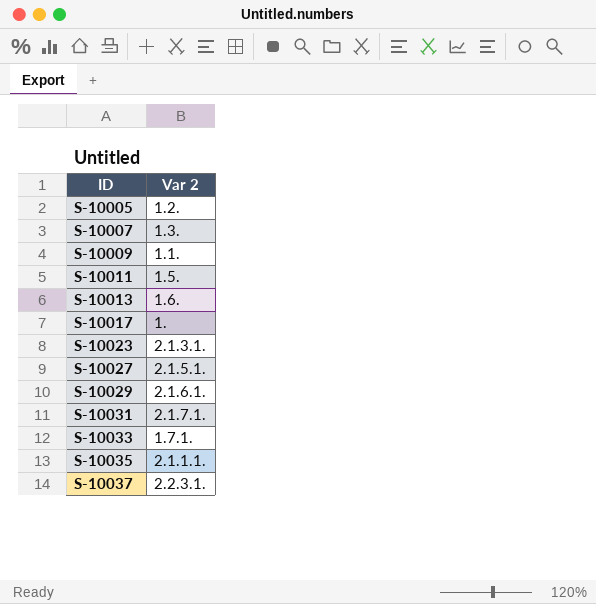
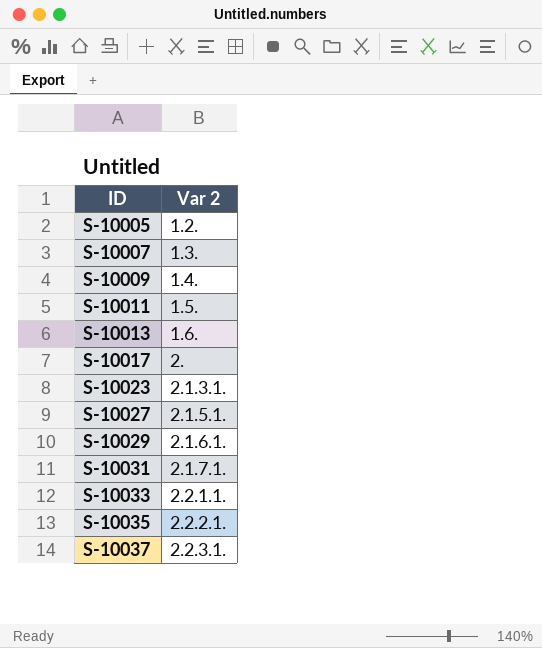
S-10009 | Var 2: 1.1. -> 1.4.
S-10017 | Var 2: 1. -> 2.
S-10033 | Var 2: 1.7.1. -> 2.2.1.1.
S-10035 | Var 2: 2.1.1.1. -> 2.2.2.1.

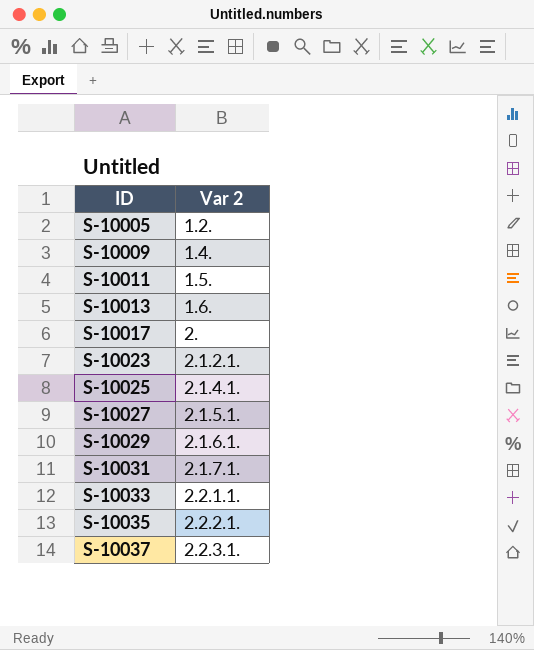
row S-10007: 1.3. -> none
S-10023 | Var 2: 2.1.3.1. -> 2.1.2.1.
row S-10025: none -> 2.1.4.1.

